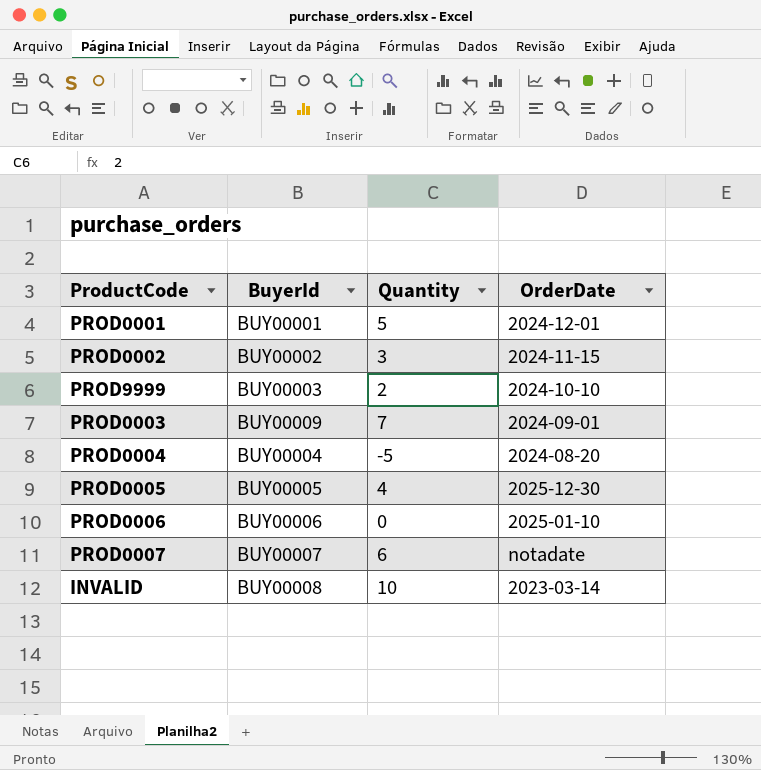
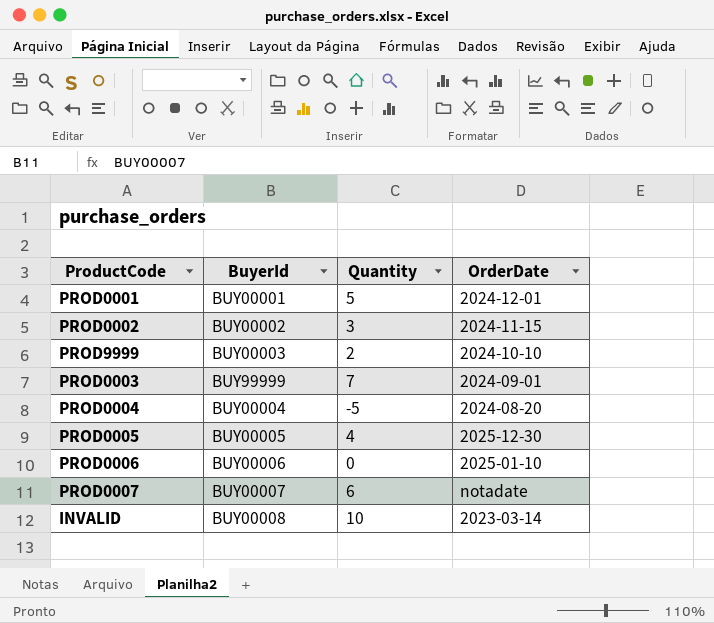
PROD0003 | BuyerId: BUY00009 -> BUY99999

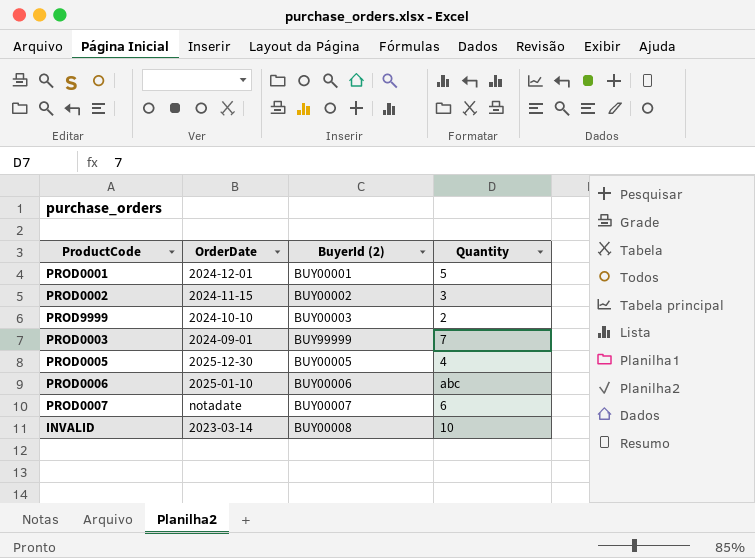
column OrderDate | position: 4 -> 2
column name: BuyerId -> BuyerId (2)
row PROD0004: BUY00004 | -5 | 2024-08-20 -> none
PROD0006 | Quantity: 0 -> abc

